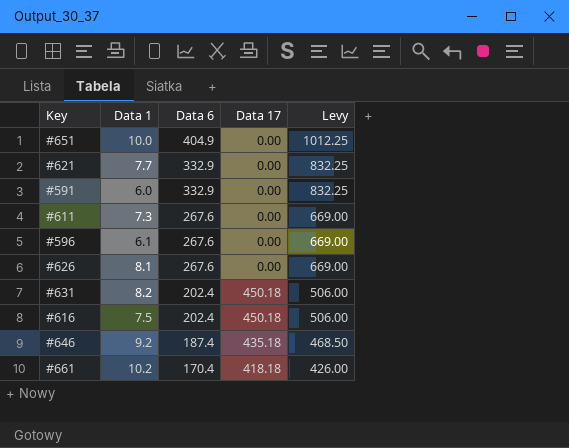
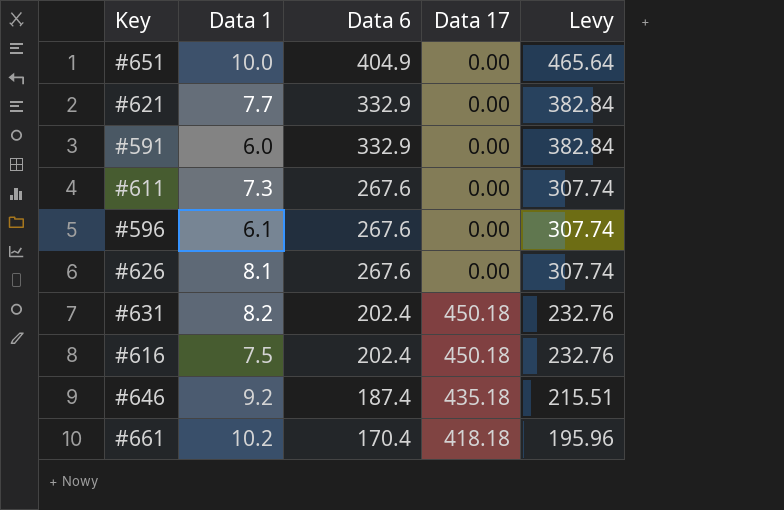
column Levy | formula: [Data 6] * 2.5 -> [Data 6] * 1.15

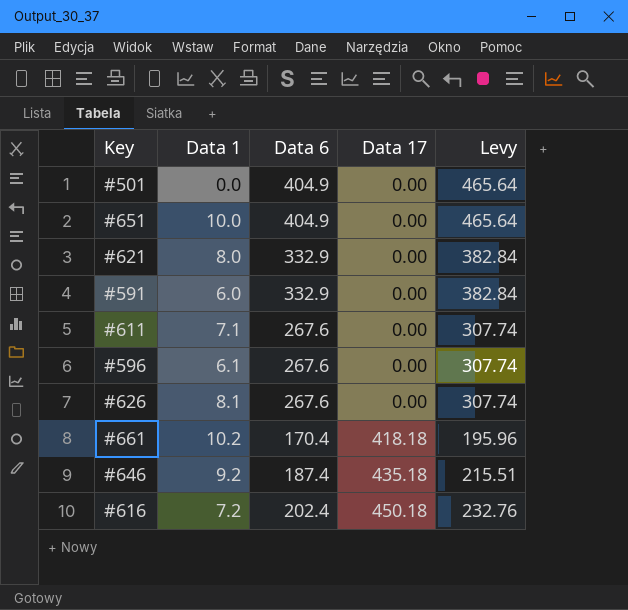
row order: Data 6 descending -> Data 17 ascending
row #631: 8.2 | 202.4 | 450.18 | 232.76 -> none
row #501: none -> 0.0 | 404.9 | 0.00 | 465.64
#621 | Data 1: 7.7 -> 8.0
#611 | Data 1: 7.3 -> 7.1
#616 | Data 1: 7.5 -> 7.2

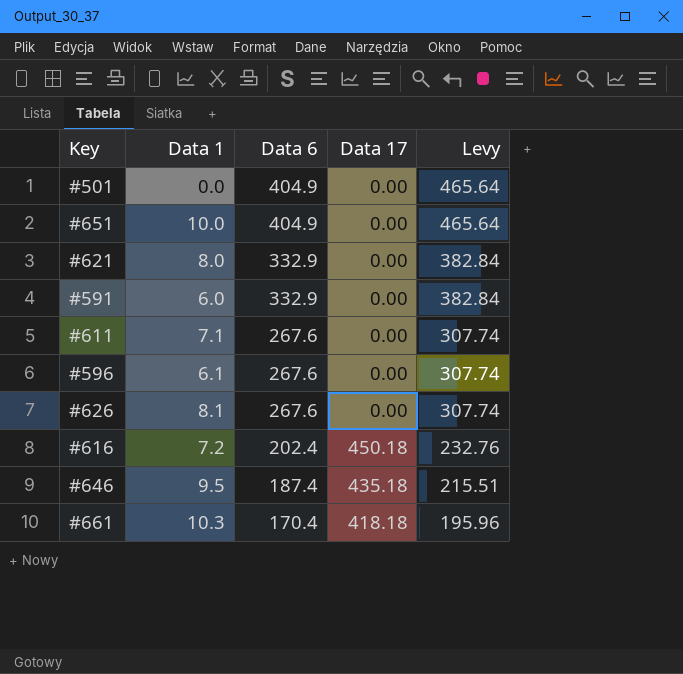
row order: Data 17 ascending -> Data 6 descending
#646 | Data 1: 9.2 -> 9.5
#661 | Data 1: 10.2 -> 10.3

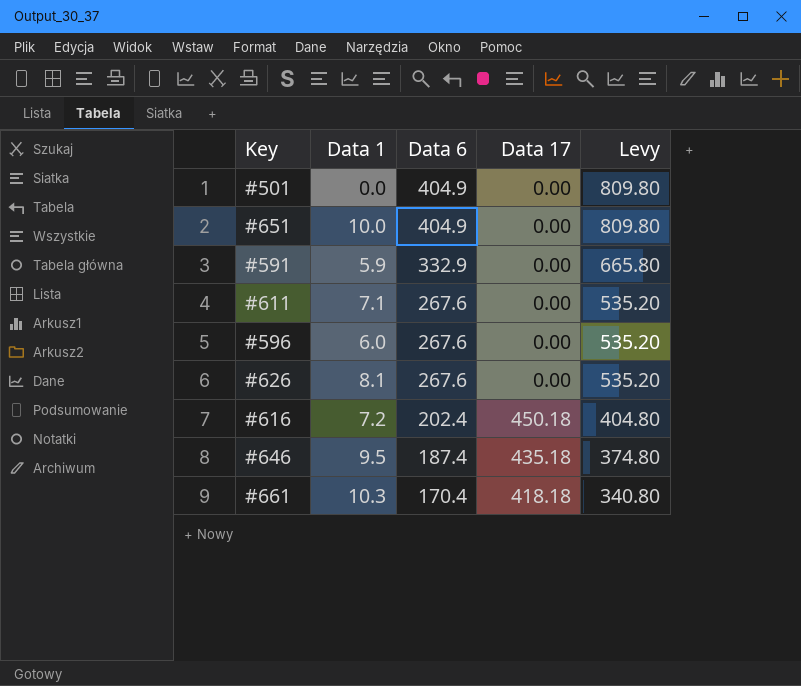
column Levy | formula: [Data 6] * 1.15 -> [Data 6] * 2
row #621: 8.0 | 332.9 | 0.00 | 382.84 -> none
#591 | Data 1: 6.0 -> 5.9
#596 | Data 1: 6.1 -> 6.0

